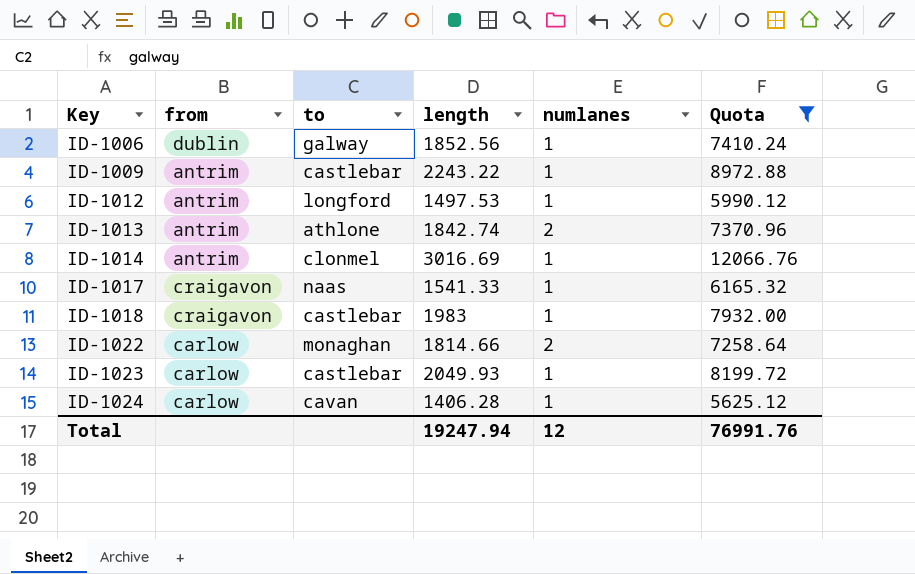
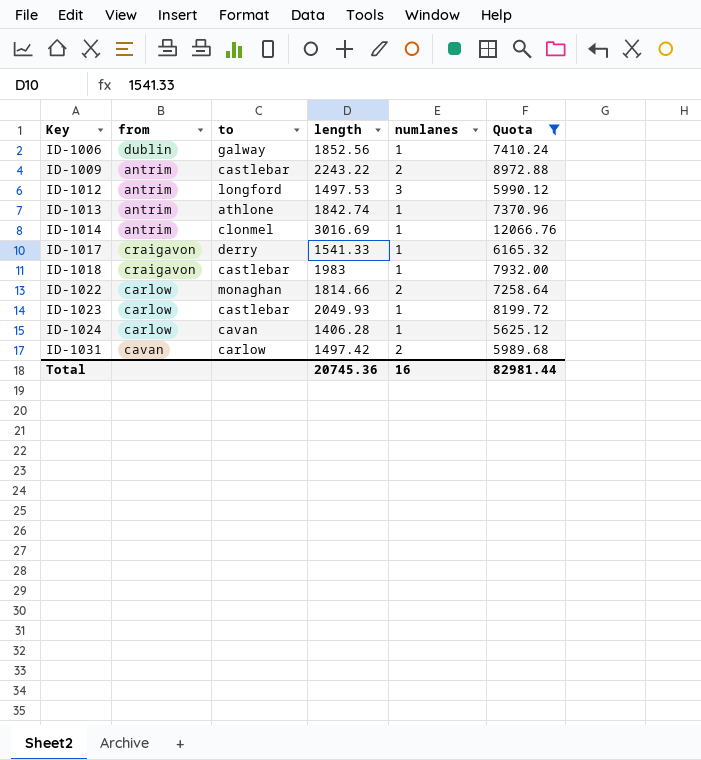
ID-1009 | numlanes: 1 -> 2
ID-1012 | numlanes: 1 -> 3
ID-1013 | numlanes: 2 -> 1
ID-1017 | to: naas -> derry
row ID-1031: none -> cavan | carlow | 1497.42 | 2 | 5989.68
Total | length: 19247.94 -> 20745.36
Total | numlanes: 12 -> 16
Total | Quota: 76991.76 -> 82981.44

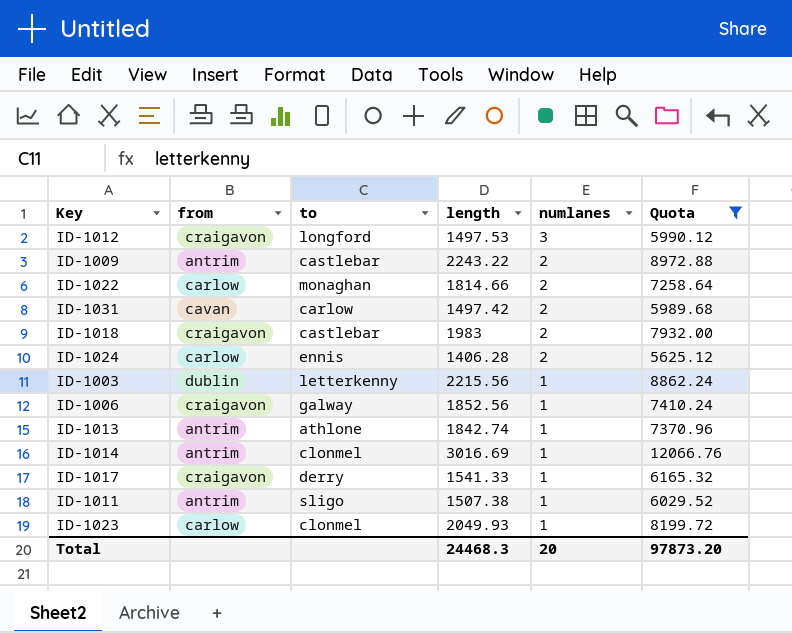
row order: Key ascending -> numlanes descending
ID-1012 | from: antrim -> craigavon
ID-1018 | numlanes: 1 -> 2
ID-1024 | to: cavan -> ennis
ID-1024 | numlanes: 1 -> 2
row ID-1003: none -> dublin | letterkenny | 2215.56 | 1 | 8862.24
ID-1006 | from: dublin -> craigavon
row ID-1011: none -> antrim | sligo | 1507.38 | 1 | 6029.52
ID-1023 | to: castlebar -> clonmel
Total | length: 20745.36 -> 24468.3
Total | numlanes: 16 -> 20
Total | Quota: 82981.44 -> 97873.20

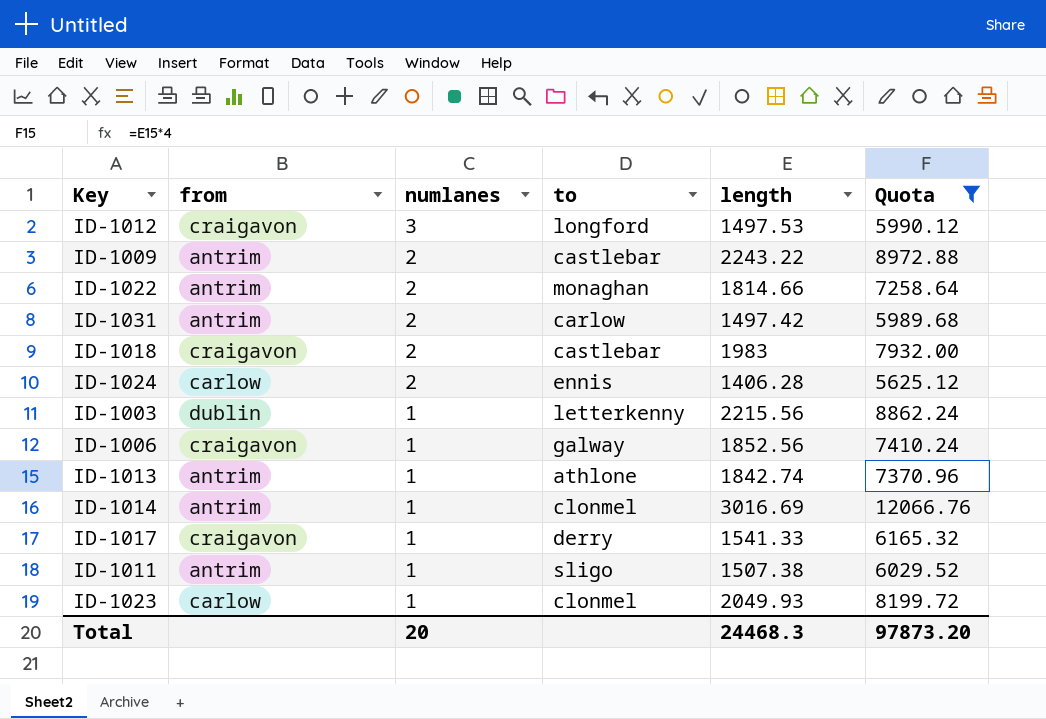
column numlanes | position: 5 -> 3
ID-1022 | from: carlow -> antrim
ID-1031 | from: cavan -> antrim

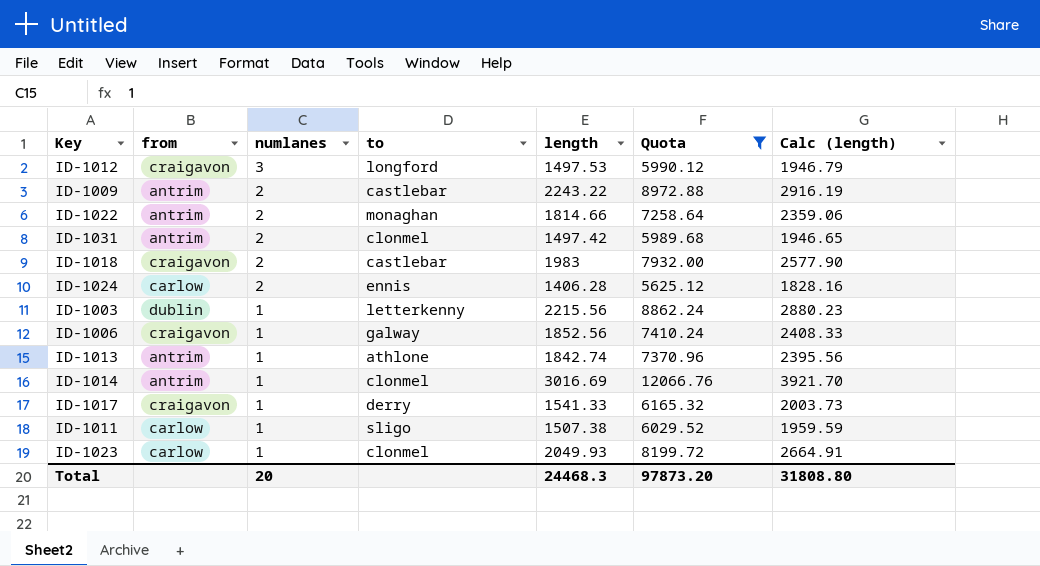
column Calc (length) | formula: none -> [length] * 1.3
ID-1031 | to: carlow -> clonmel
ID-1011 | from: antrim -> carlow

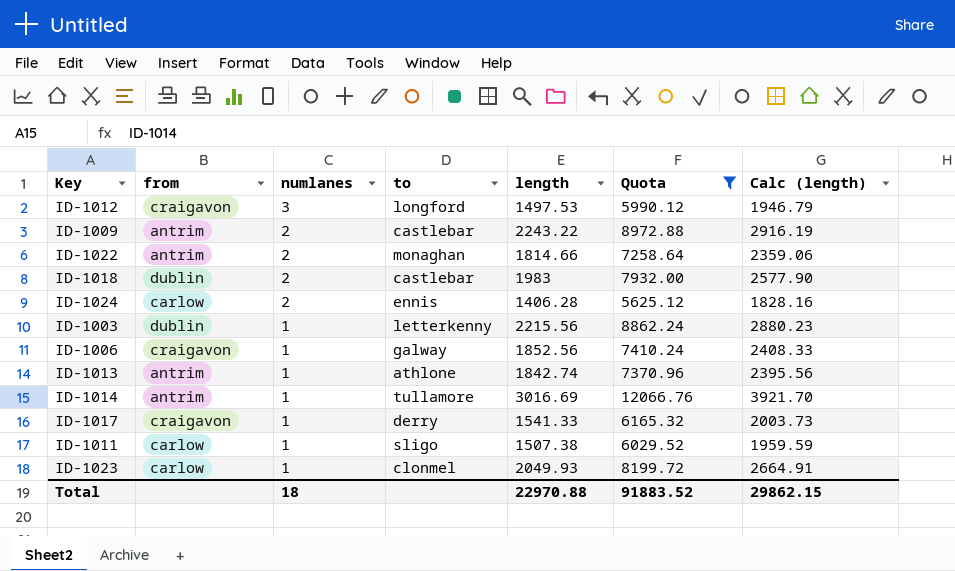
row ID-1031: antrim | 2 | clonmel | 1497.42 | 5989.68 | 1946.65 -> none
ID-1018 | from: craigavon -> dublin
ID-1014 | to: clonmel -> tullamore
Total | numlanes: 20 -> 18
Total | length: 24468.3 -> 22970.88
Total | Quota: 97873.20 -> 91883.52
Total | Calc (length): 31808.80 -> 29862.15

